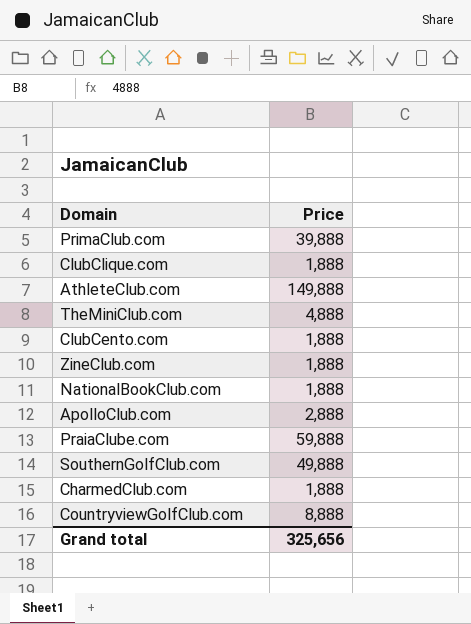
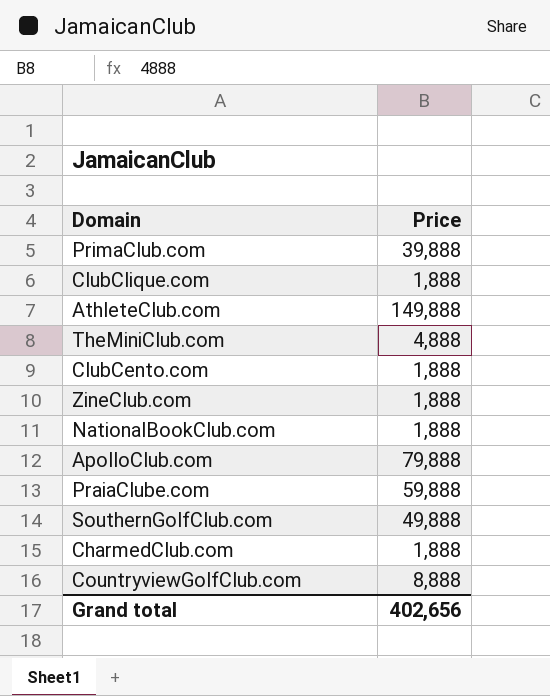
ApolloClub.com | Price: 2,888 -> 79,888
Grand total | Price: 325,656 -> 402,656

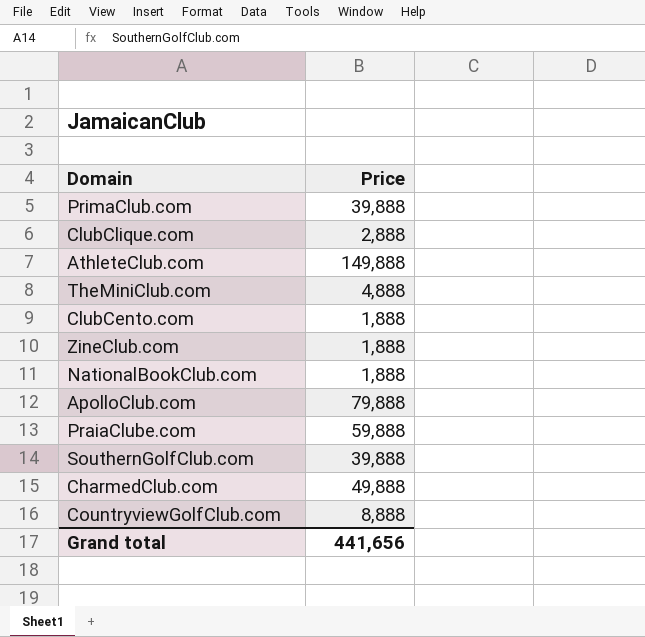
ClubClique.com | Price: 1,888 -> 2,888
SouthernGolfClub.com | Price: 49,888 -> 39,888
CharmedClub.com | Price: 1,888 -> 49,888
Grand total | Price: 402,656 -> 441,656

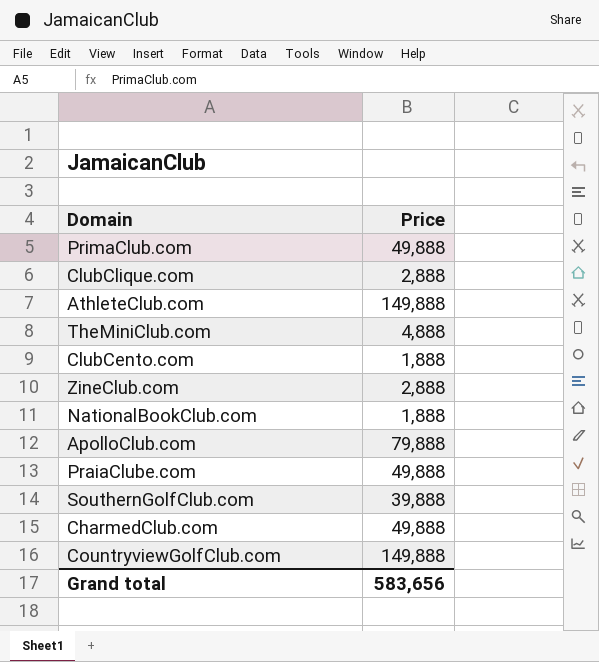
PrimaClub.com | Price: 39,888 -> 49,888
ZineClub.com | Price: 1,888 -> 2,888
PraiaClube.com | Price: 59,888 -> 49,888
CountryviewGolfClub.com | Price: 8,888 -> 149,888
Grand total | Price: 441,656 -> 583,656

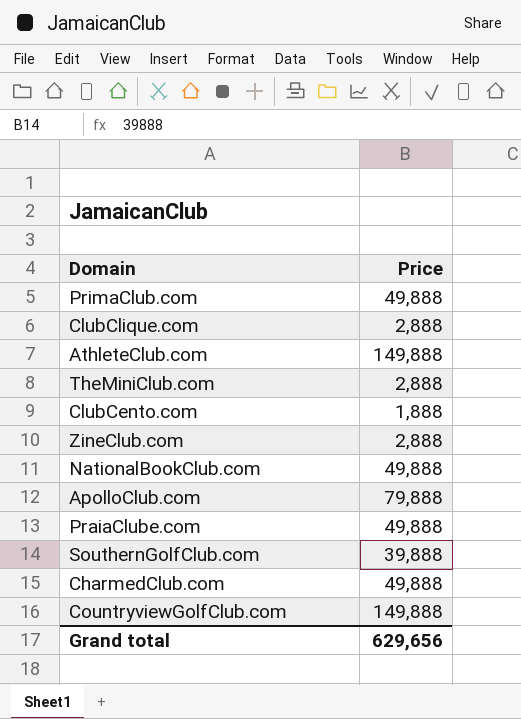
TheMiniClub.com | Price: 4,888 -> 2,888
NationalBookClub.com | Price: 1,888 -> 49,888
Grand total | Price: 583,656 -> 629,656

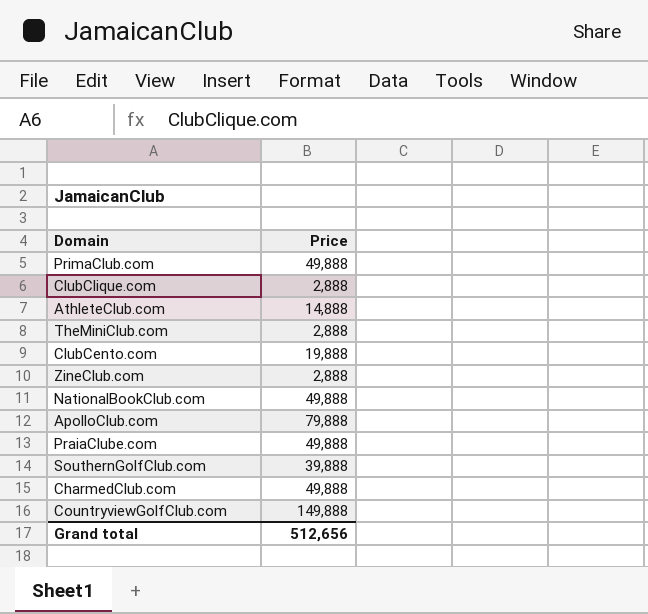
AthleteClub.com | Price: 149,888 -> 14,888
ClubCento.com | Price: 1,888 -> 19,888
Grand total | Price: 629,656 -> 512,656

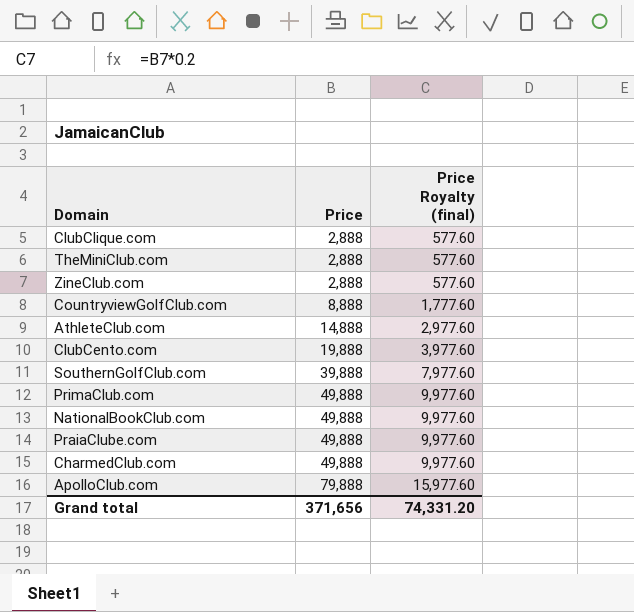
row order: none -> Price ascending
column Price Royalty (final) | formula: none -> [Price] * 0.2
CountryviewGolfClub.com | Price: 149,888 -> 8,888
Grand total | Price: 512,656 -> 371,656

